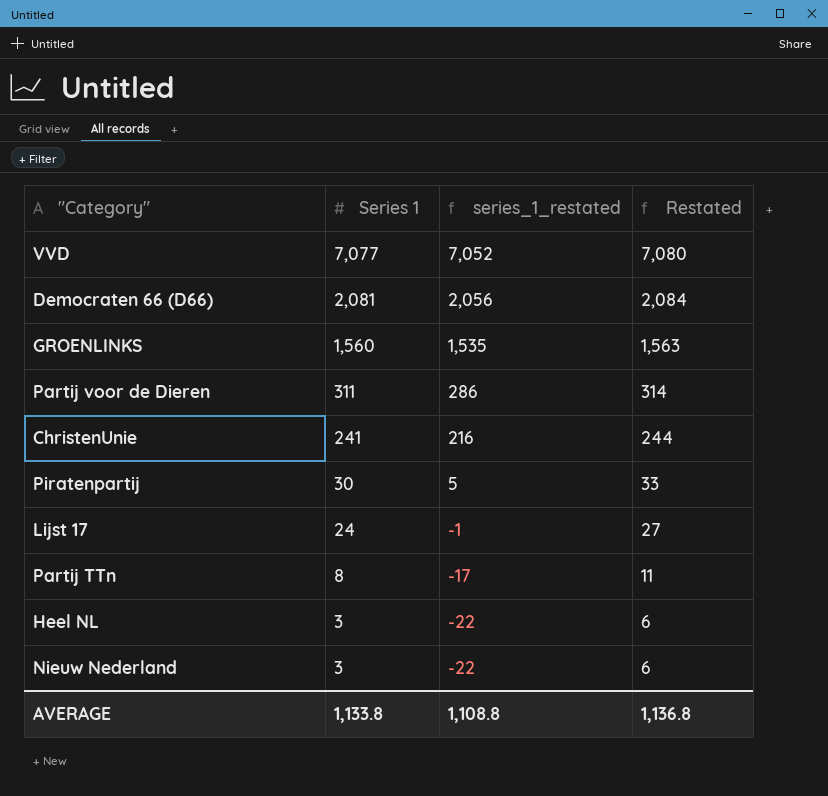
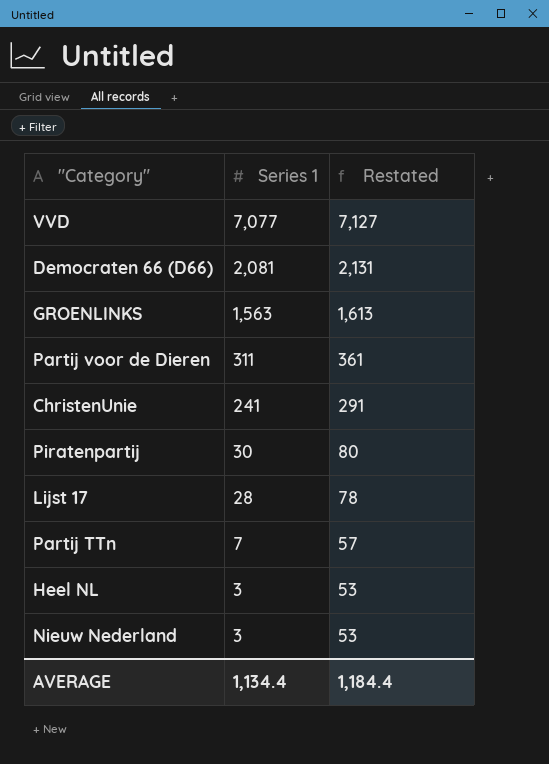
column series_1_restated | formula: [Series 1] - 25 -> none
column Restated | formula: [Series 1] + 3 -> [Series 1] + 50
GROENLINKS | Series 1: 1,560 -> 1,563
Lijst 17 | Series 1: 24 -> 28
Partij TTn | Series 1: 8 -> 7
AVERAGE | Series 1: 1,133.8 -> 1,134.4
AVERAGE | Restated: 1,136.8 -> 1,184.4

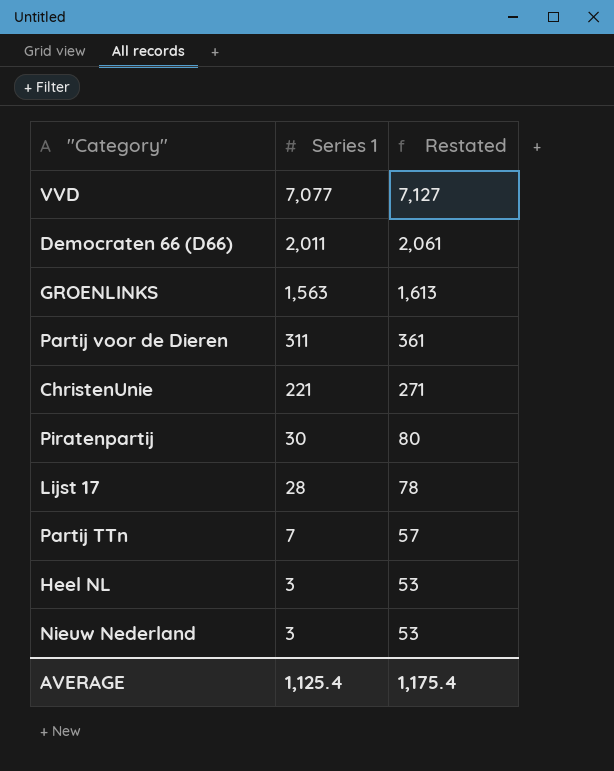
Democraten 66 (D66) | Series 1: 2,081 -> 2,011
Democraten 66 (D66) | Restated: 2,131 -> 2,061
ChristenUnie | Series 1: 241 -> 221
ChristenUnie | Restated: 291 -> 271
AVERAGE | Series 1: 1,134.4 -> 1,125.4
AVERAGE | Restated: 1,184.4 -> 1,175.4

